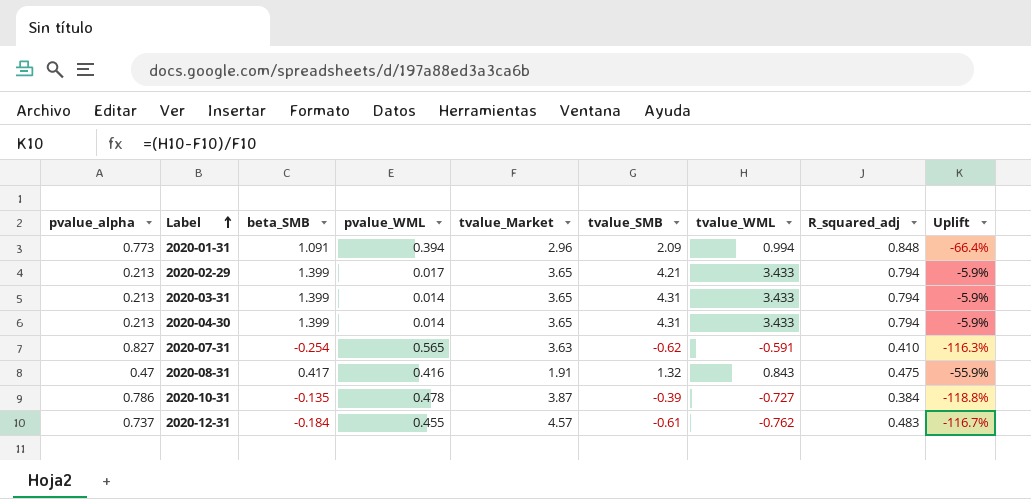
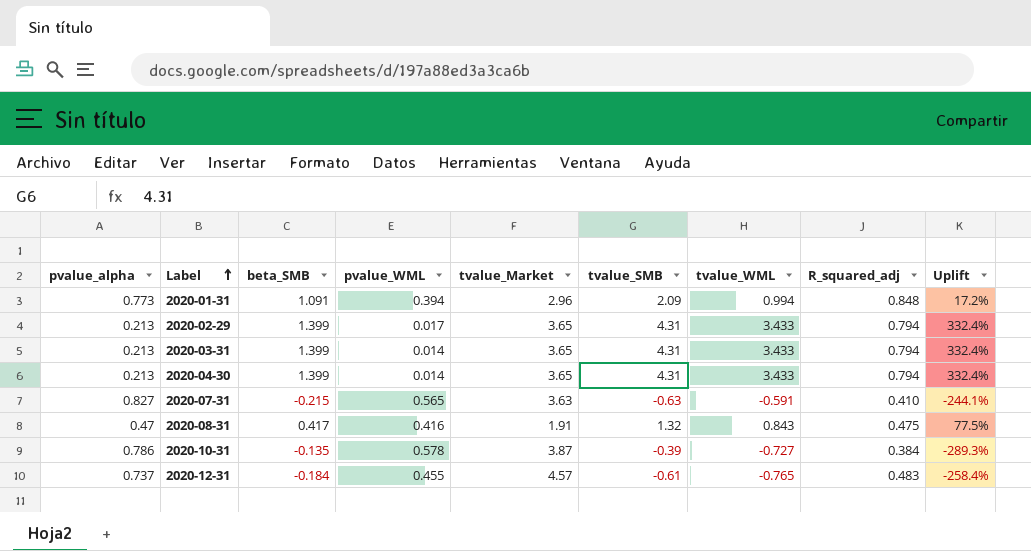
column Uplift | formula: ([tvalue_WML] - [tvalue_Market]) / [tvalue_Market] -> ([tvalue_WML] - [R_squared_adj]) / [R_squared_adj]
2020-02-29 | tvalue_SMB: 4.21 -> 4.31
2020-07-31 | beta_SMB: -0.254 -> -0.215
2020-07-31 | tvalue_SMB: -0.62 -> -0.63
2020-10-31 | pvalue_WML: 0.478 -> 0.578
2020-12-31 | tvalue_WML: -0.762 -> -0.765

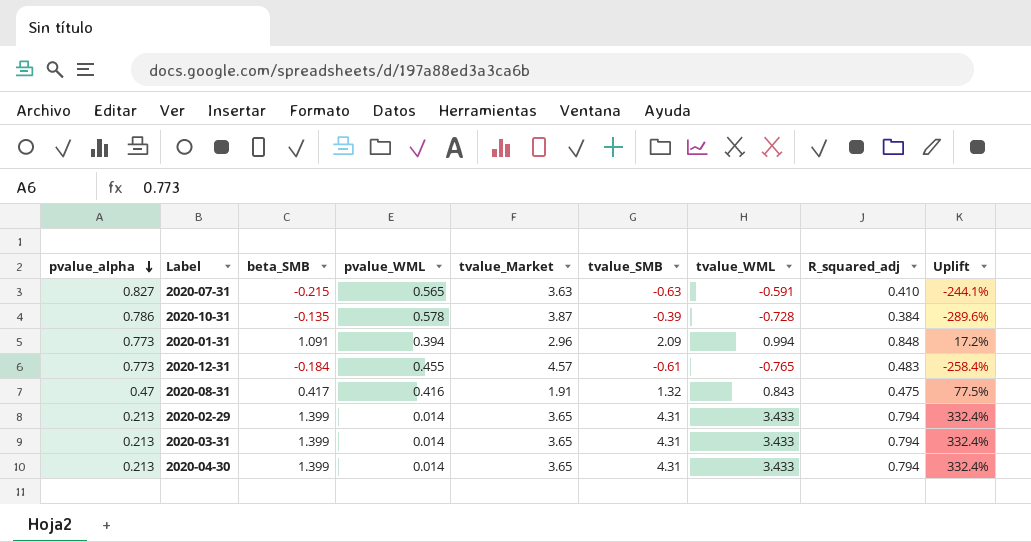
row order: Label ascending -> pvalue_alpha descending
2020-10-31 | tvalue_WML: -0.727 -> -0.728
2020-10-31 | Uplift: -289.3% -> -289.6%
2020-12-31 | pvalue_alpha: 0.737 -> 0.773
2020-02-29 | pvalue_WML: 0.017 -> 0.014

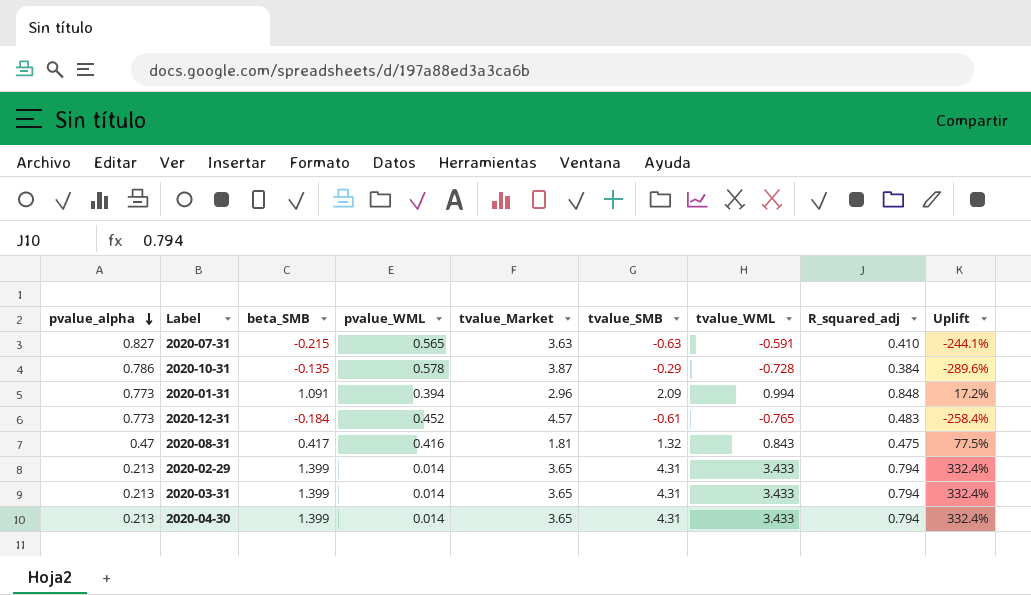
2020-10-31 | tvalue_SMB: -0.39 -> -0.29
2020-12-31 | pvalue_WML: 0.455 -> 0.452
2020-08-31 | tvalue_Market: 1.91 -> 1.81

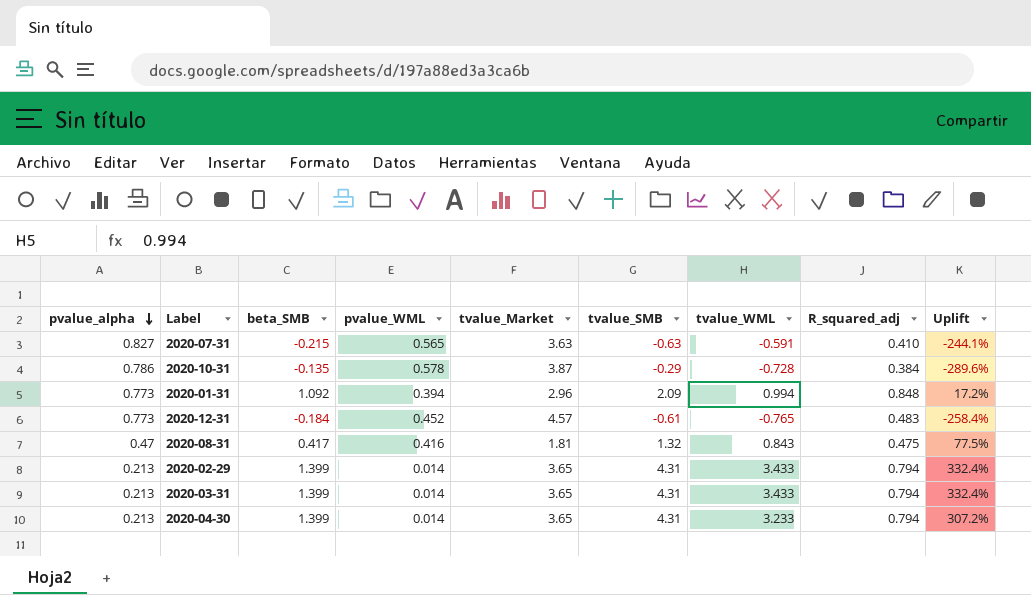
2020-01-31 | beta_SMB: 1.091 -> 1.092
2020-04-30 | tvalue_WML: 3.433 -> 3.233
2020-04-30 | Uplift: 332.4% -> 307.2%

